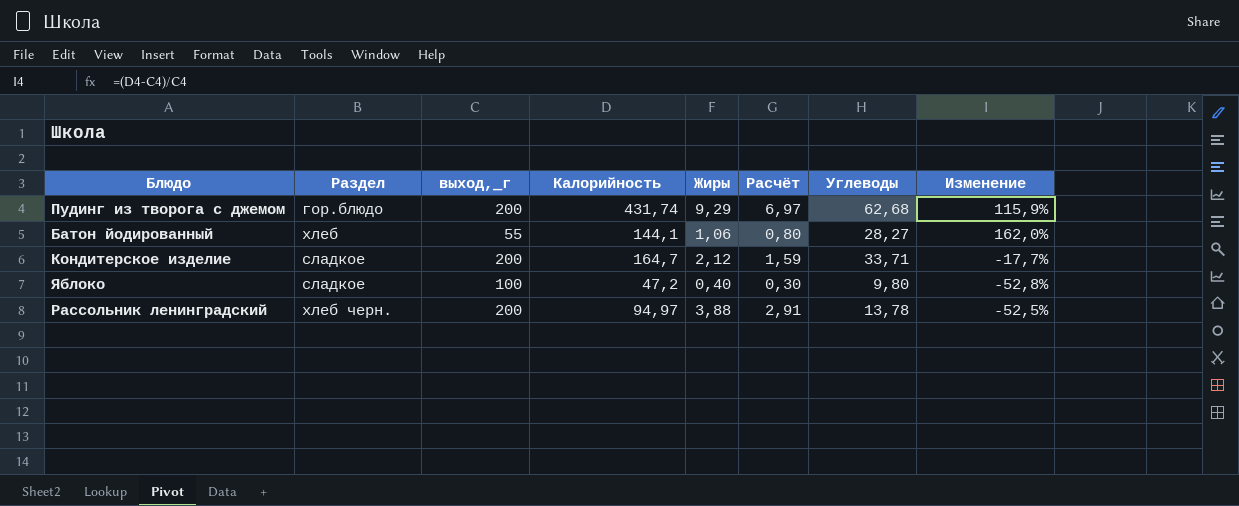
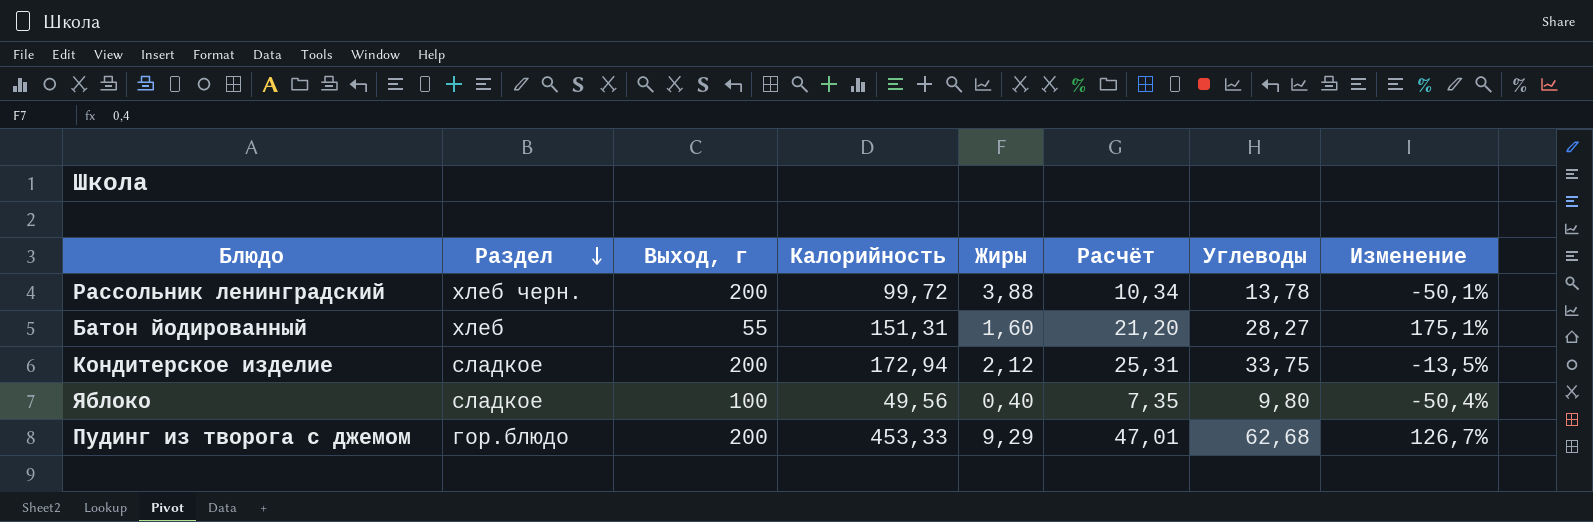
row order: none -> Раздел descending
column name: выход,_г -> Выход, г
column Расчёт | formula: [Жиры] * 0,75 -> [Углеводы] * 0,75
Рассольник ленинградский | Калорийность: 94,97 -> 99,72
Рассольник ленинградский | Изменение: -52,5% -> -50,1%
Батон йодированный | Калорийность: 144,1 -> 151,31
Батон йодированный | Жиры: 1,06 -> 1,60
Батон йодированный | Изменение: 162,0% -> 175,1%
Кондитерское изделие | Калорийность: 164,7 -> 172,94
Кондитерское изделие | Углеводы: 33,71 -> 33,75
Кондитерское изделие | Изменение: -17,7% -> -13,5%
Яблоко | Калорийность: 47,2 -> 49,56
Яблоко | Изменение: -52,8% -> -50,4%
Пудинг из творога с джемом | Калорийность: 431,74 -> 453,33
Пудинг из творога с джемом | Изменение: 115,9% -> 126,7%

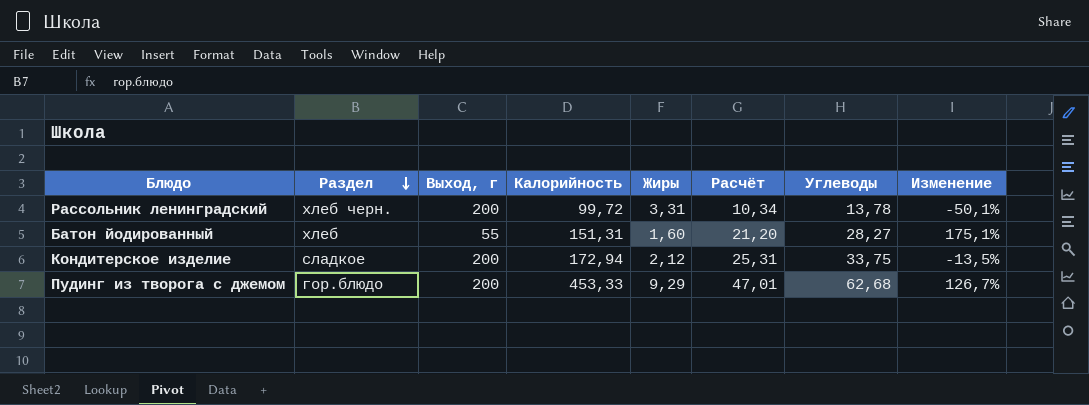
row Яблоко: сладкое | 100 | 49,56 | 0,40 | 7,35 | 9,80 | -50,4% -> none
Рассольник ленинградский | Жиры: 3,88 -> 3,31

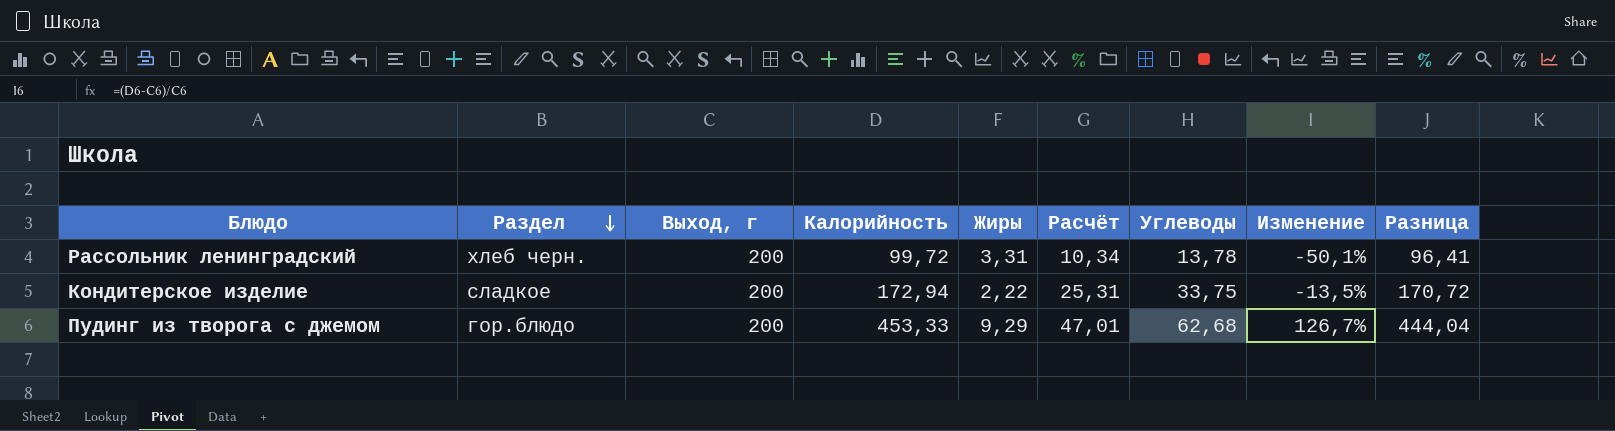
column Разница | formula: none -> [Калорийность] - [Жиры]
row Батон йодированный: хлеб | 55 | 151,31 | 1,60 | 21,20 | 28,27 | 175,1% -> none
Кондитерское изделие | Жиры: 2,12 -> 2,22

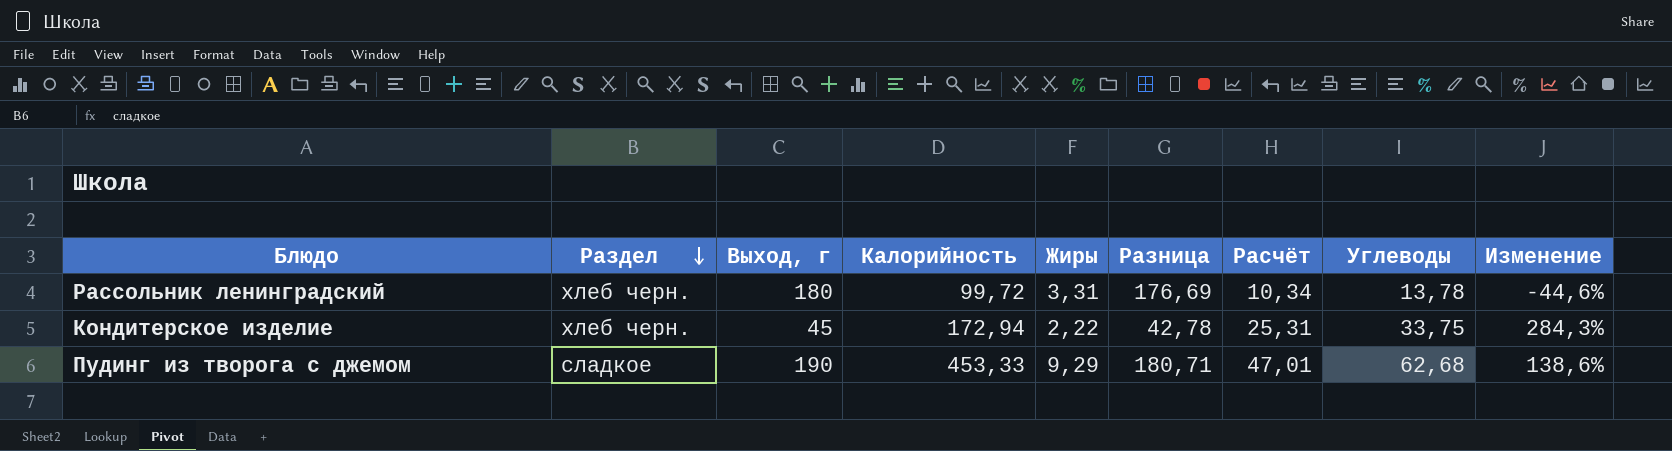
column Разница | formula: [Калорийность] - [Жиры] -> [Выход, г] - [Жиры]
column Разница | position: 9 -> 6
Рассольник ленинградский | Выход, г: 200 -> 180
Рассольник ленинградский | Изменение: -50,1% -> -44,6%
Кондитерское изделие | Раздел: сладкое -> хлеб черн.
Кондитерское изделие | Выход, г: 200 -> 45
Кондитерское изделие | Изменение: -13,5% -> 284,3%
Пудинг из творога с джемом | Раздел: гор.блюдо -> сладкое
Пудинг из творога с джемом | Выход, г: 200 -> 190
Пудинг из творога с джемом | Изменение: 126,7% -> 138,6%

